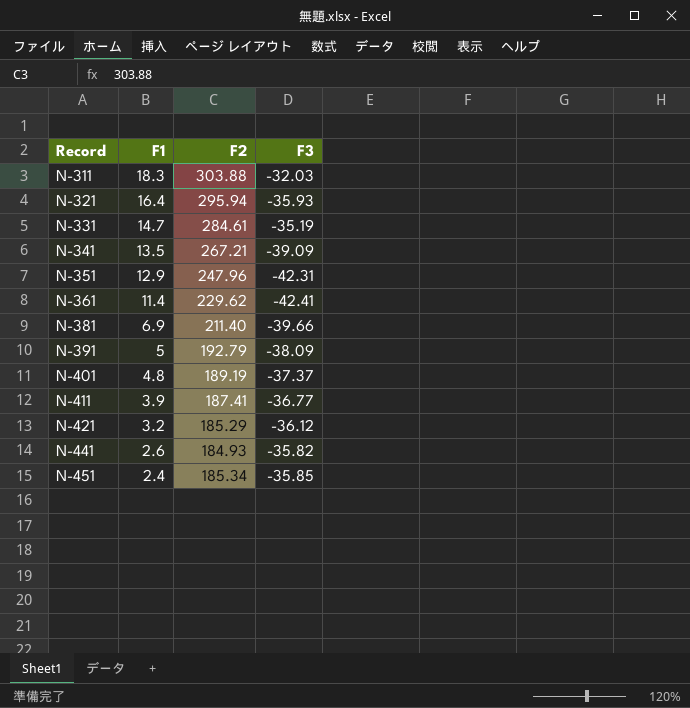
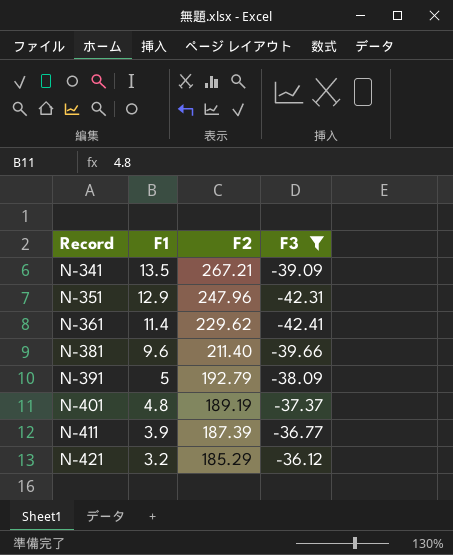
filter: none -> F3 <= -36.12
N-381 | F1: 6.9 -> 9.6
N-411 | F2: 187.41 -> 187.39

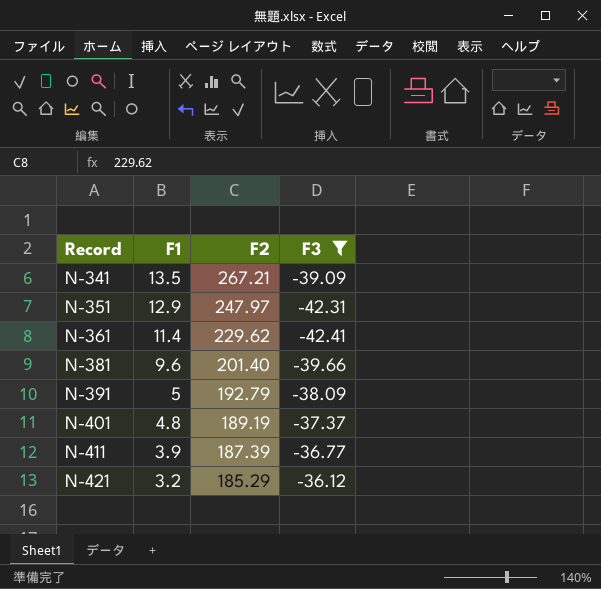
N-351 | F2: 247.96 -> 247.97
N-381 | F2: 211.40 -> 201.40

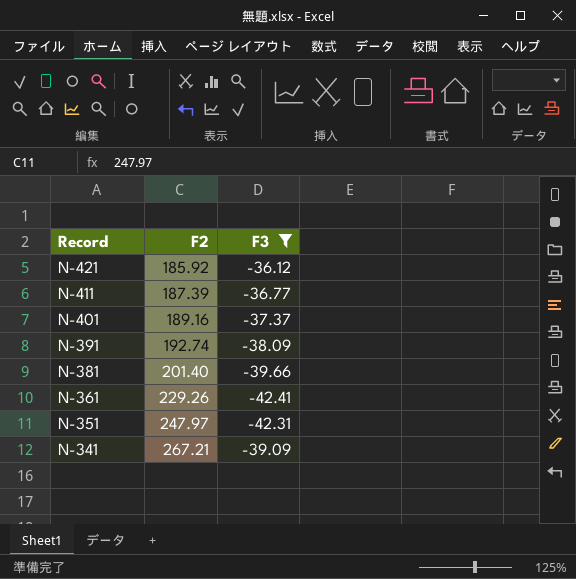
row order: Record ascending -> Record descending
column F1 | position: 2 -> none
N-421 | F2: 185.29 -> 185.92
N-401 | F2: 189.19 -> 189.16
N-391 | F2: 192.79 -> 192.74
N-361 | F2: 229.62 -> 229.26

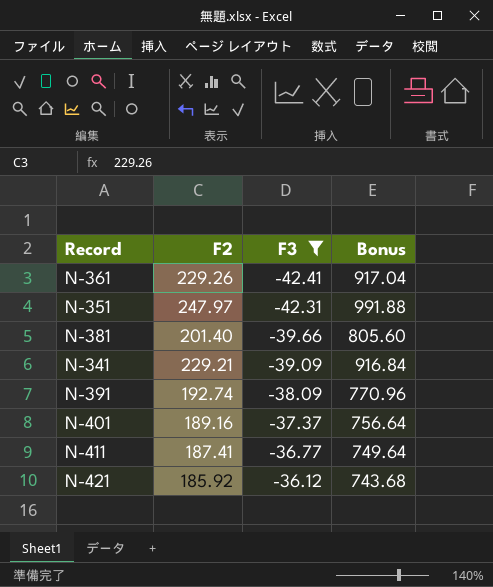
row order: Record descending -> F3 ascending
column Bonus | formula: none -> [F2] * 4
N-341 | F2: 267.21 -> 229.21
N-411 | F2: 187.39 -> 187.41

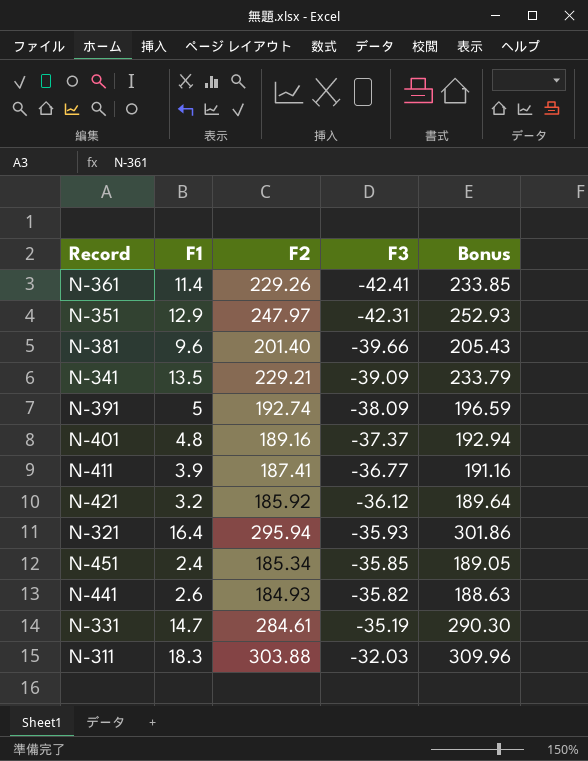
filter: F3 <= -36.12 -> none
column F1 | position: none -> 2
column Bonus | formula: [F2] * 4 -> [F2] * 1.02

